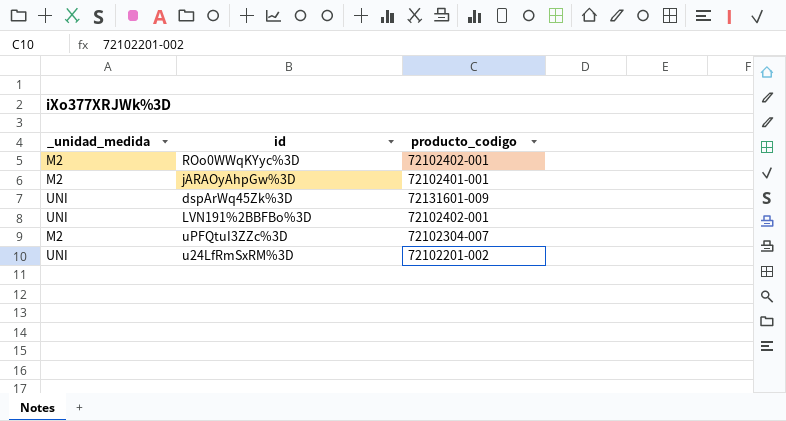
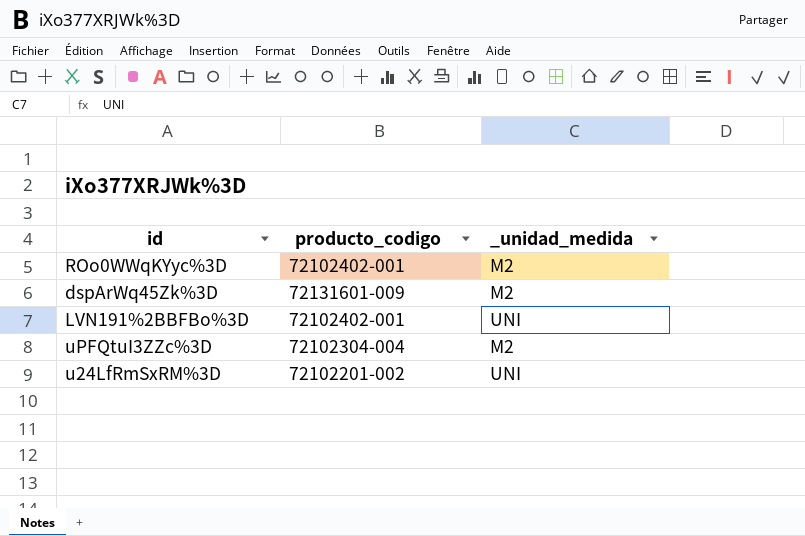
column _unidad_medida | position: 1 -> 3
row jARAOyAhpGw%3D: M2 | 72102401-001 -> none
dspArWq45Zk%3D | _unidad_medida: UNI -> M2
uPFQtuI3ZZc%3D | producto_codigo: 72102304-007 -> 72102304-004

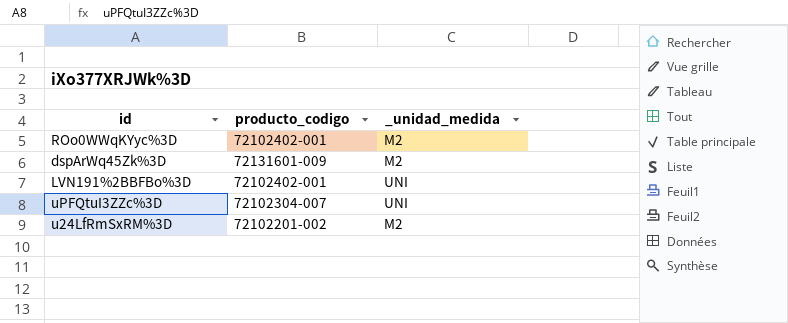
uPFQtuI3ZZc%3D | producto_codigo: 72102304-004 -> 72102304-007
uPFQtuI3ZZc%3D | _unidad_medida: M2 -> UNI
u24LfRmSxRM%3D | _unidad_medida: UNI -> M2

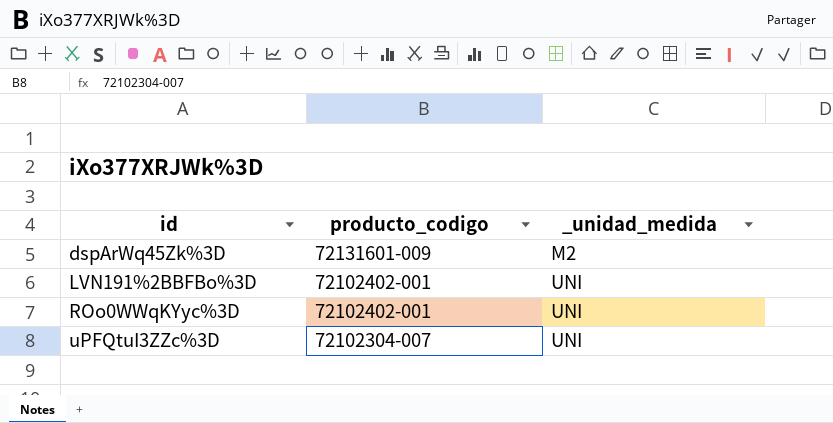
row order: none -> id ascending
row u24LfRmSxRM%3D: 72102201-002 | M2 -> none
ROo0WWqKYyc%3D | _unidad_medida: M2 -> UNI

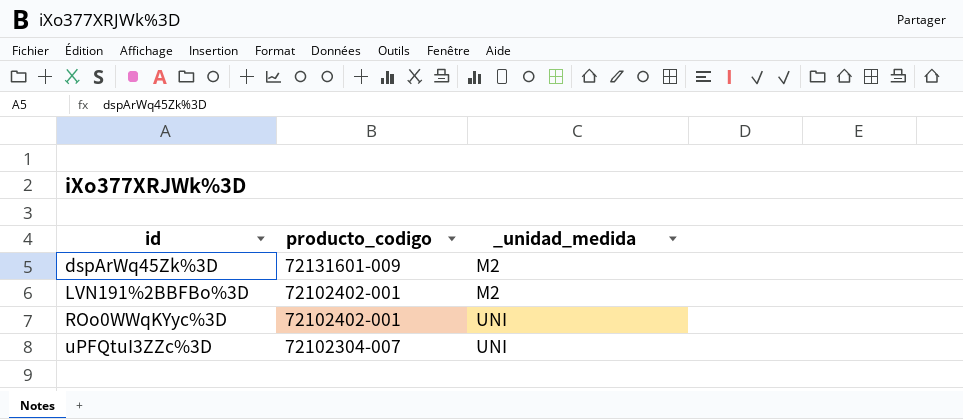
LVN191%2BBFBo%3D | _unidad_medida: UNI -> M2

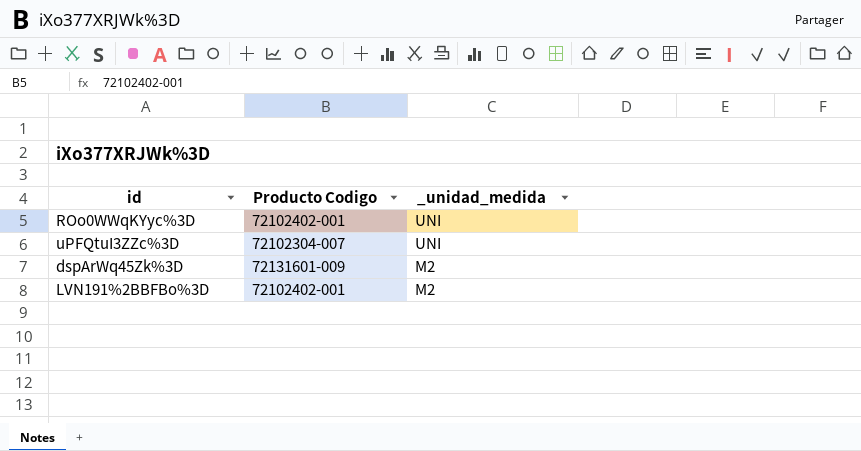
row order: id ascending -> _unidad_medida descending
column name: producto_codigo -> Producto Codigo

